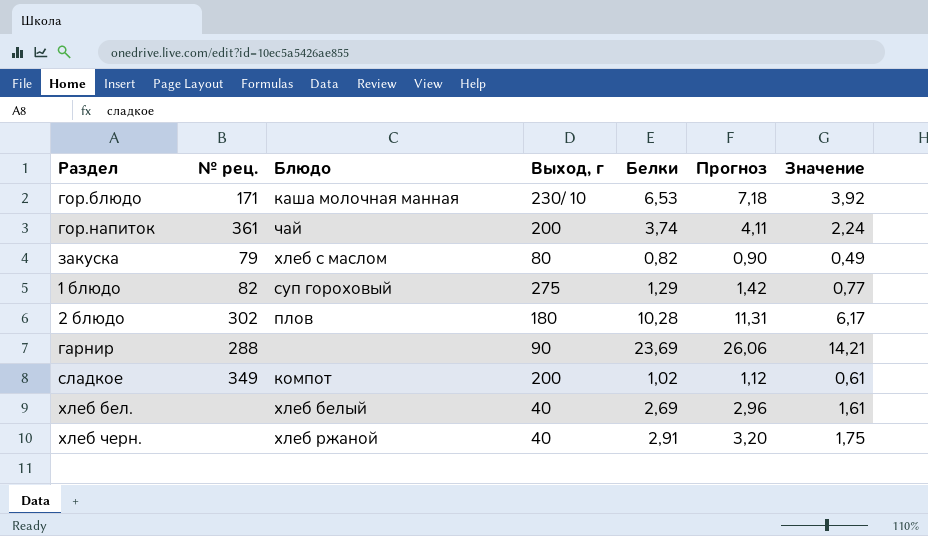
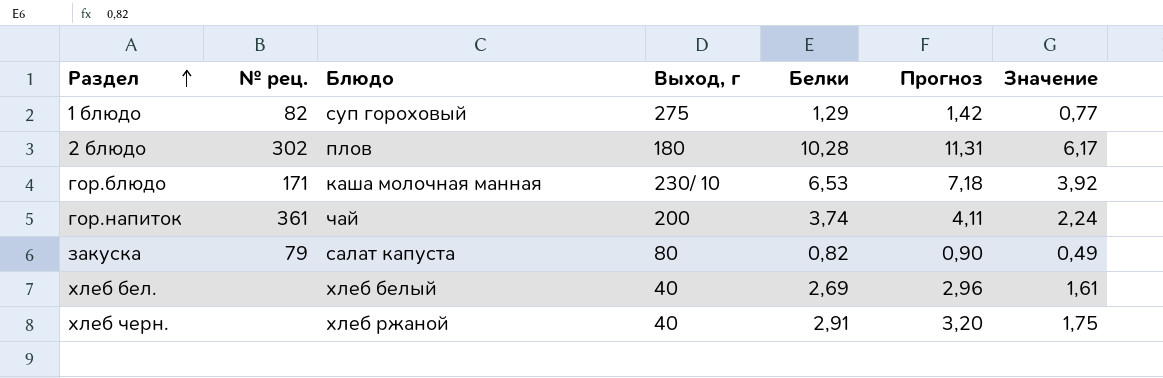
row order: none -> Раздел ascending
row гарнир: 288 | none | 90 | 23,69 | 26,06 | 14,21 -> none
row сладкое: 349 | компот | 200 | 1,02 | 1,12 | 0,61 -> none
закуска | Блюдо: хлеб с маслом -> салат капуста

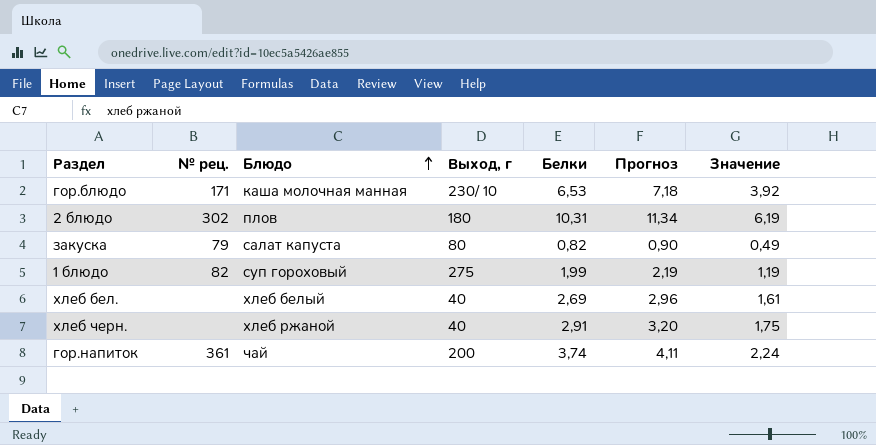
row order: Раздел ascending -> Блюдо ascending
2 блюдо | Белки: 10,28 -> 10,31
2 блюдо | Прогноз: 11,31 -> 11,34
2 блюдо | Значение: 6,17 -> 6,19
1 блюдо | Белки: 1,29 -> 1,99
1 блюдо | Прогноз: 1,42 -> 2,19
1 блюдо | Значение: 0,77 -> 1,19

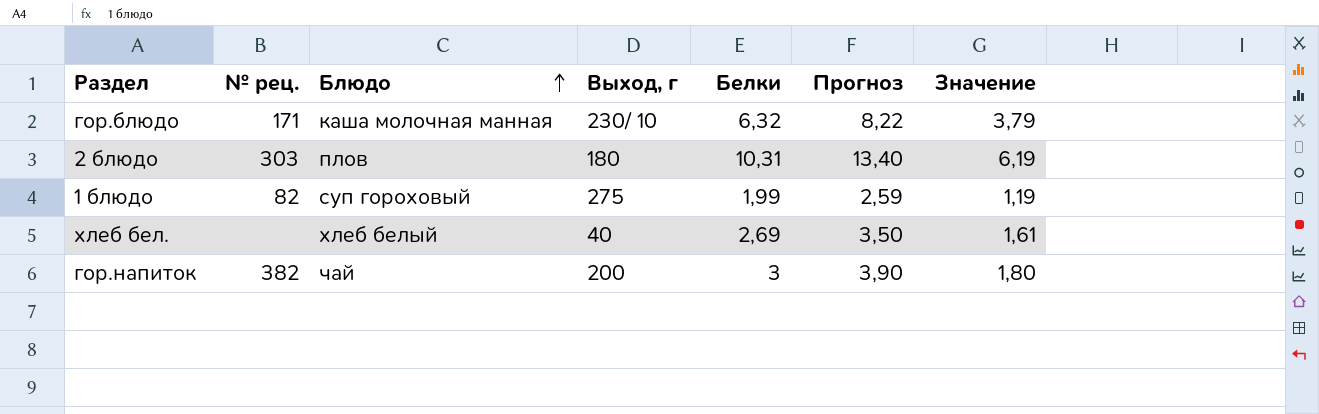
column Прогноз | formula: [Белки] * 1,1 -> [Белки] * 1,3
row закуска: 79 | салат капуста | 80 | 0,82 | 0,90 | 0,49 -> none
row хлеб черн.: none | хлеб ржаной | 40 | 2,91 | 3,20 | 1,75 -> none
гор.блюдо | Белки: 6,53 -> 6,32
гор.блюдо | Значение: 3,92 -> 3,79
2 блюдо | № рец.: 302 -> 303
гор.напиток | № рец.: 361 -> 382
гор.напиток | Белки: 3,74 -> 3
гор.напиток | Значение: 2,24 -> 1,80

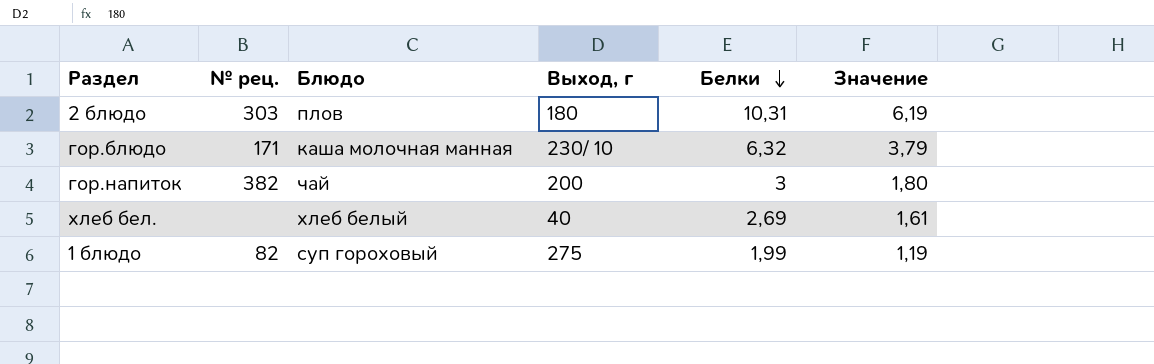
row order: Блюдо ascending -> Белки descending
column Прогноз | formula: [Белки] * 1,3 -> none

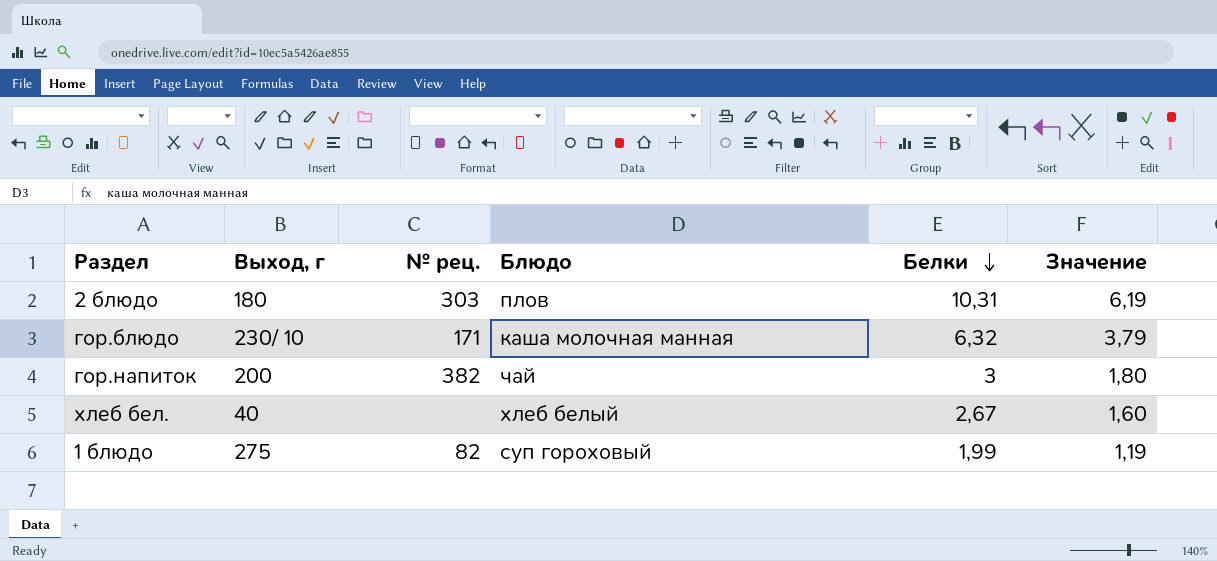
column Выход, г | position: 4 -> 2
хлеб бел. | Белки: 2,69 -> 2,67
хлеб бел. | Значение: 1,61 -> 1,60

